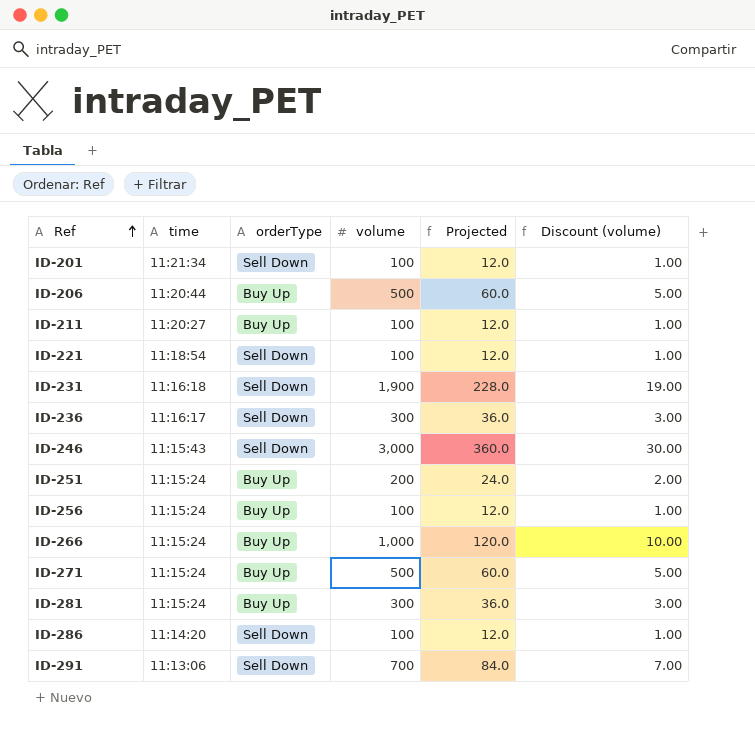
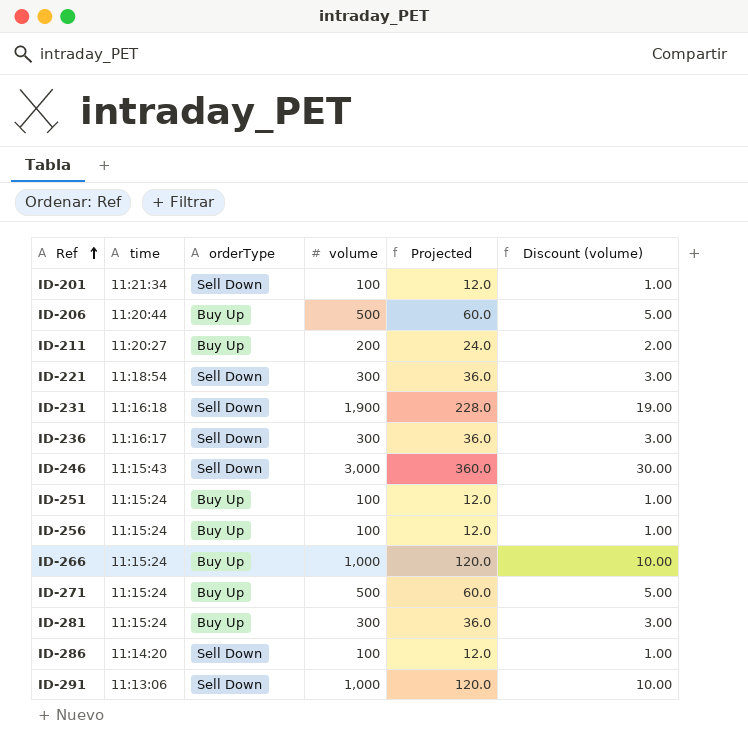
ID-211 | volume: 100 -> 200
ID-211 | Projected: 12.0 -> 24.0
ID-211 | Discount (volume): 1.00 -> 2.00
ID-221 | volume: 100 -> 300
ID-221 | Projected: 12.0 -> 36.0
ID-221 | Discount (volume): 1.00 -> 3.00
ID-251 | volume: 200 -> 100
ID-251 | Projected: 24.0 -> 12.0
ID-251 | Discount (volume): 2.00 -> 1.00
ID-291 | volume: 700 -> 1,000
ID-291 | Projected: 84.0 -> 120.0
ID-291 | Discount (volume): 7.00 -> 10.00

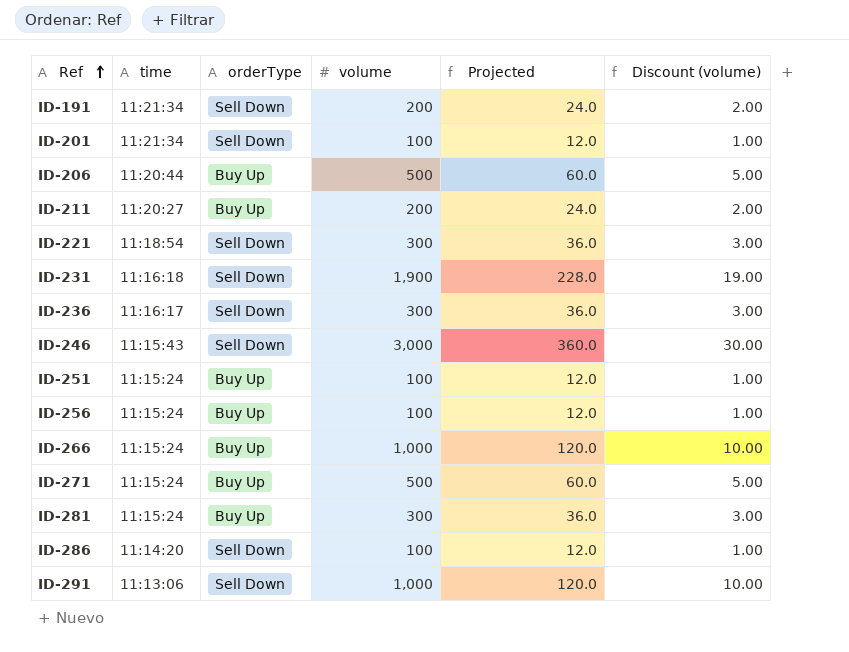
row ID-191: none -> 11:21:34 | Sell Down | 200 | 24.0 | 2.00

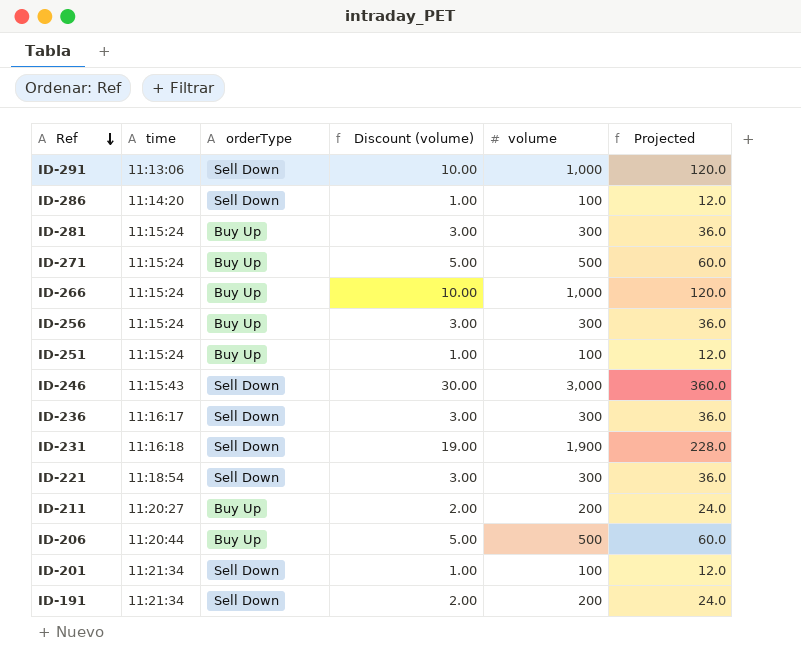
row order: Ref ascending -> Ref descending
column Discount (volume) | position: 6 -> 4
ID-256 | Discount (volume): 1.00 -> 3.00
ID-256 | volume: 100 -> 300
ID-256 | Projected: 12.0 -> 36.0

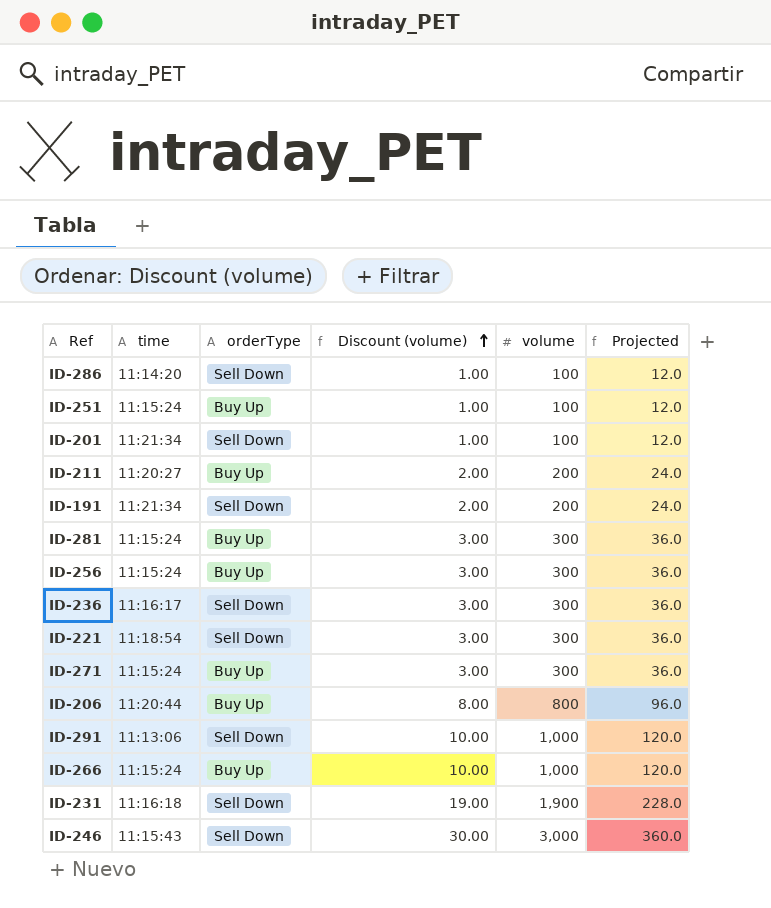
row order: Ref descending -> Discount (volume) ascending
ID-271 | Discount (volume): 5.00 -> 3.00
ID-271 | volume: 500 -> 300
ID-271 | Projected: 60.0 -> 36.0
ID-206 | Discount (volume): 5.00 -> 8.00
ID-206 | volume: 500 -> 800
ID-206 | Projected: 60.0 -> 96.0

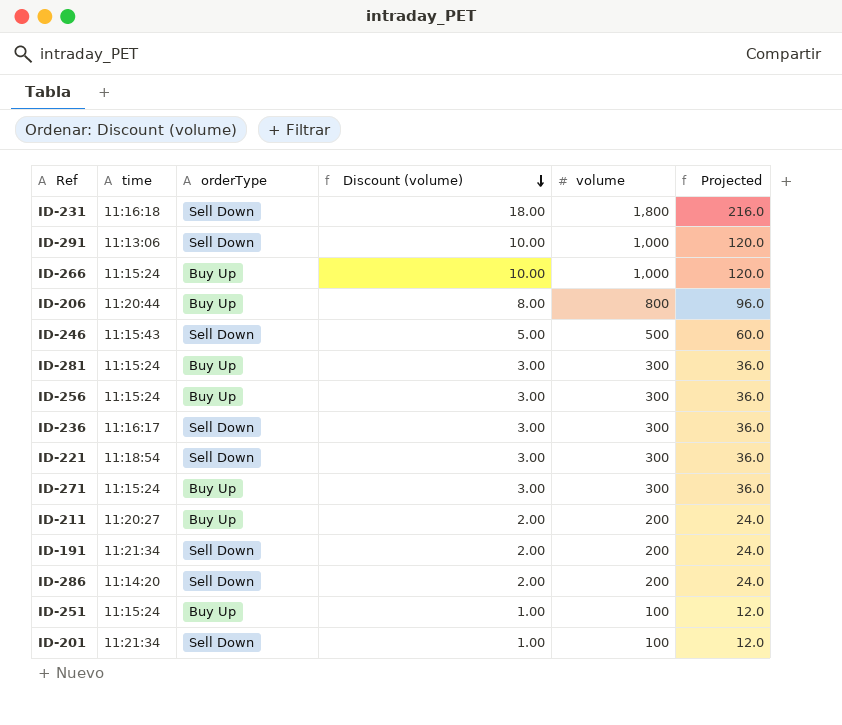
row order: Discount (volume) ascending -> Discount (volume) descending
ID-231 | Discount (volume): 19.00 -> 18.00
ID-231 | volume: 1,900 -> 1,800
ID-231 | Projected: 228.0 -> 216.0
ID-246 | Discount (volume): 30.00 -> 5.00
ID-246 | volume: 3,000 -> 500
ID-246 | Projected: 360.0 -> 60.0
ID-286 | Discount (volume): 1.00 -> 2.00
ID-286 | volume: 100 -> 200
ID-286 | Projected: 12.0 -> 24.0

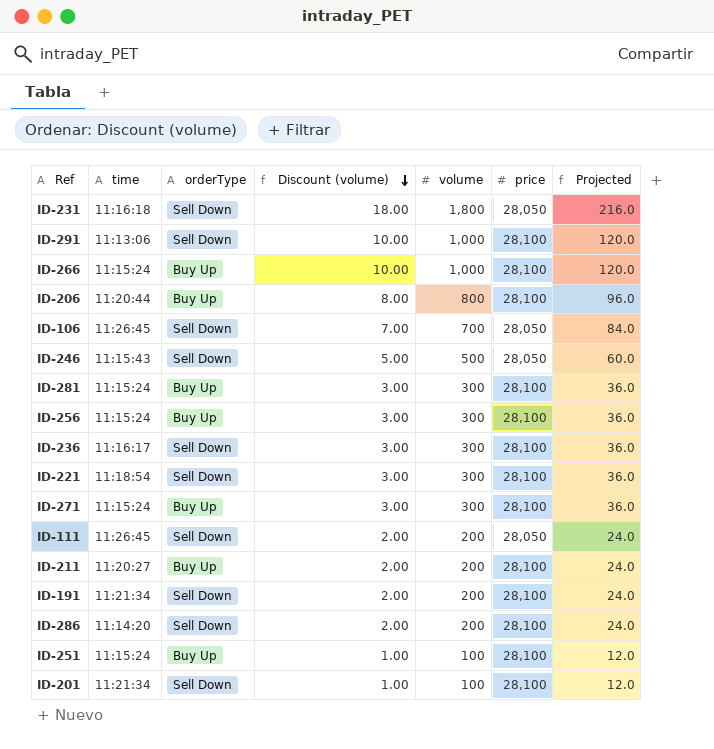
column price | position: none -> 6
row ID-106: none -> 11:26:45 | Sell Down | 7.00 | 700 | 28,050 | 84.0
row ID-111: none -> 11:26:45 | Sell Down | 2.00 | 200 | 28,050 | 24.0

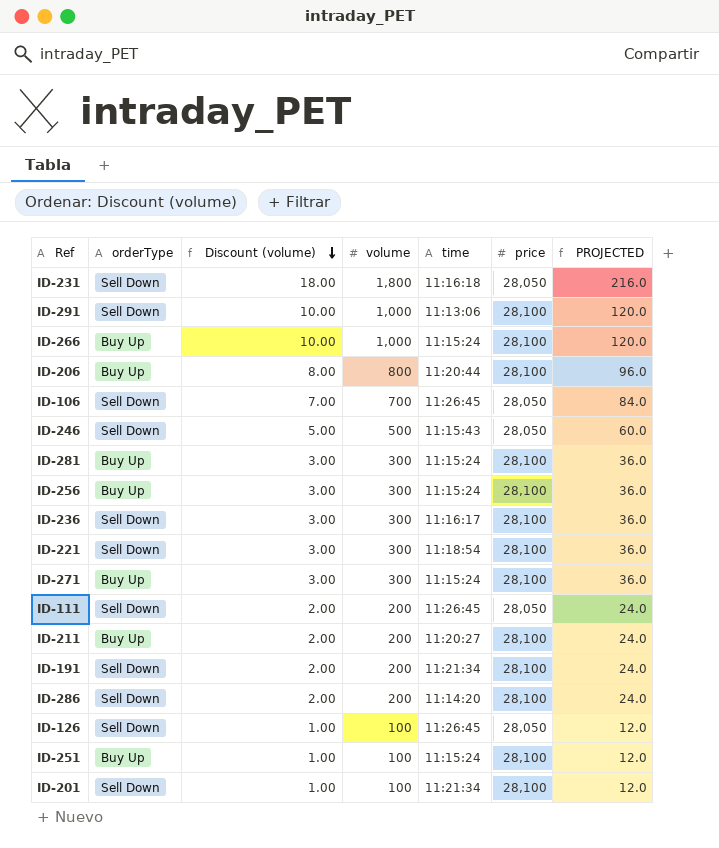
column time | position: 2 -> 5
column name: Projected -> PROJECTED
row ID-126: none -> Sell Down | 1.00 | 100 | 11:26:45 | 28,050 | 12.0

